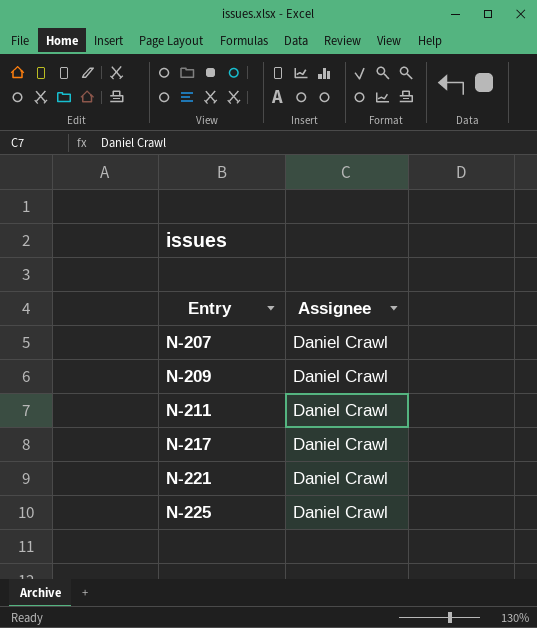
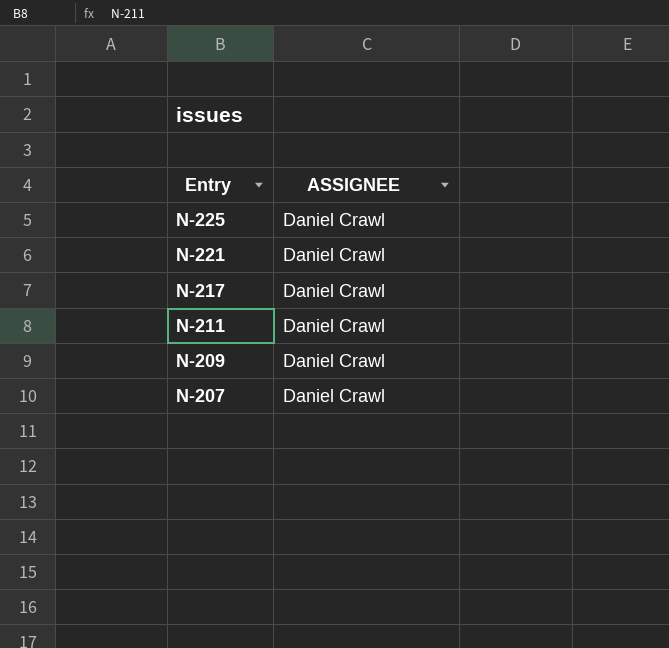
row order: Entry ascending -> Entry descending
column name: Assignee -> ASSIGNEE

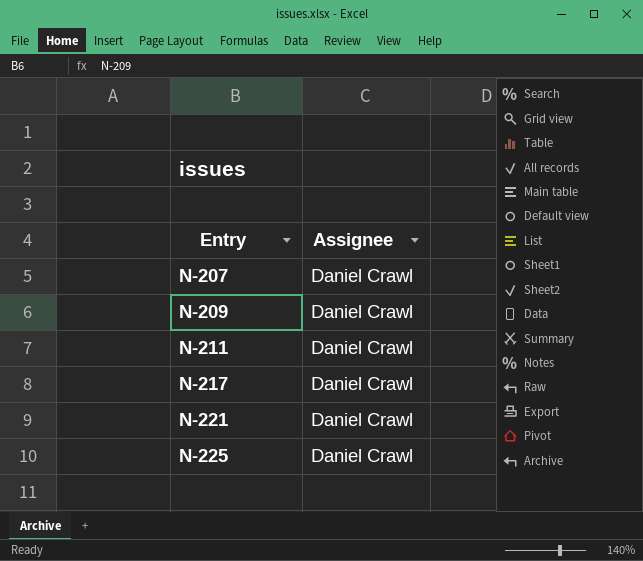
row order: Entry descending -> Entry ascending
column name: ASSIGNEE -> Assignee

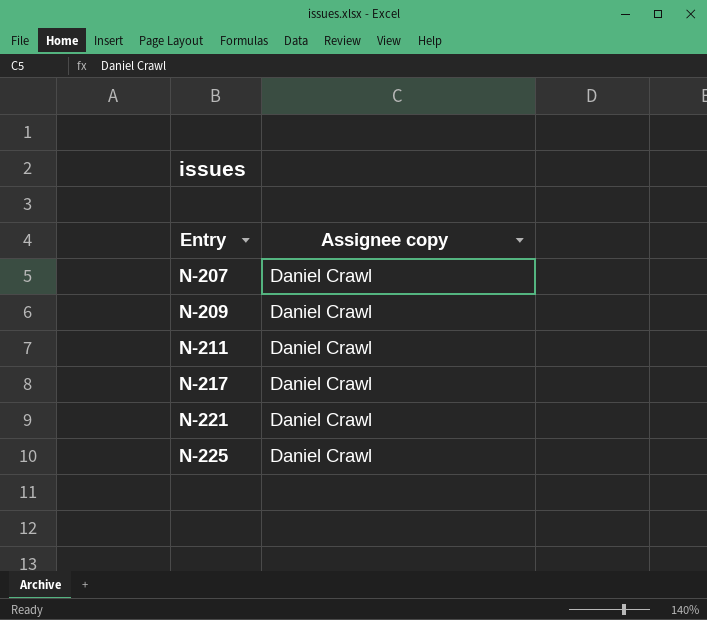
column name: Assignee -> Assignee copy

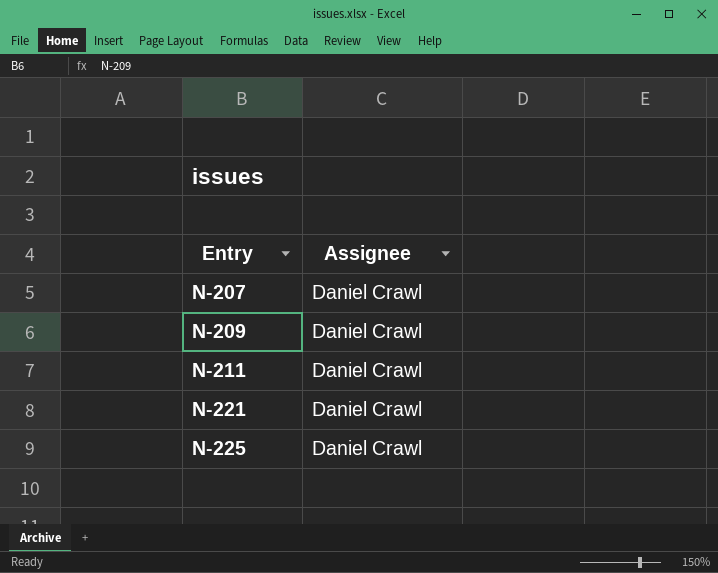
column name: Assignee copy -> Assignee
row N-217: Daniel Crawl -> none

